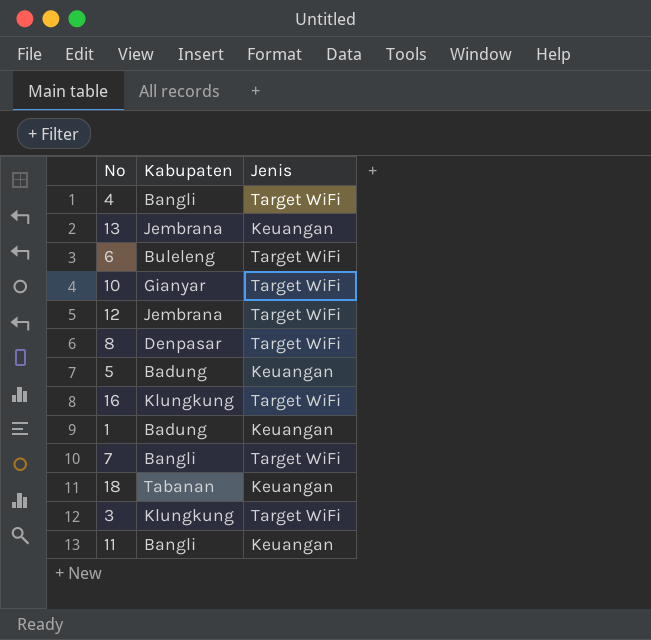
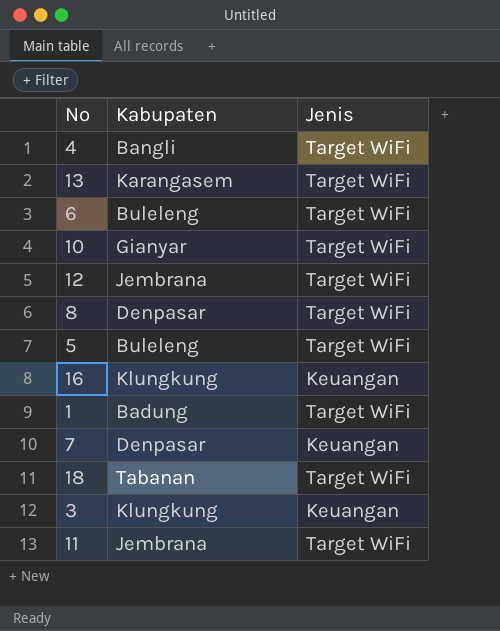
13 | Kabupaten: Jembrana -> Karangasem
13 | Jenis: Keuangan -> Target WiFi
5 | Kabupaten: Badung -> Buleleng
5 | Jenis: Keuangan -> Target WiFi
16 | Jenis: Target WiFi -> Keuangan
1 | Jenis: Keuangan -> Target WiFi
7 | Kabupaten: Bangli -> Denpasar
7 | Jenis: Target WiFi -> Keuangan
18 | Jenis: Keuangan -> Target WiFi
3 | Jenis: Target WiFi -> Keuangan
11 | Kabupaten: Bangli -> Jembrana
11 | Jenis: Keuangan -> Target WiFi

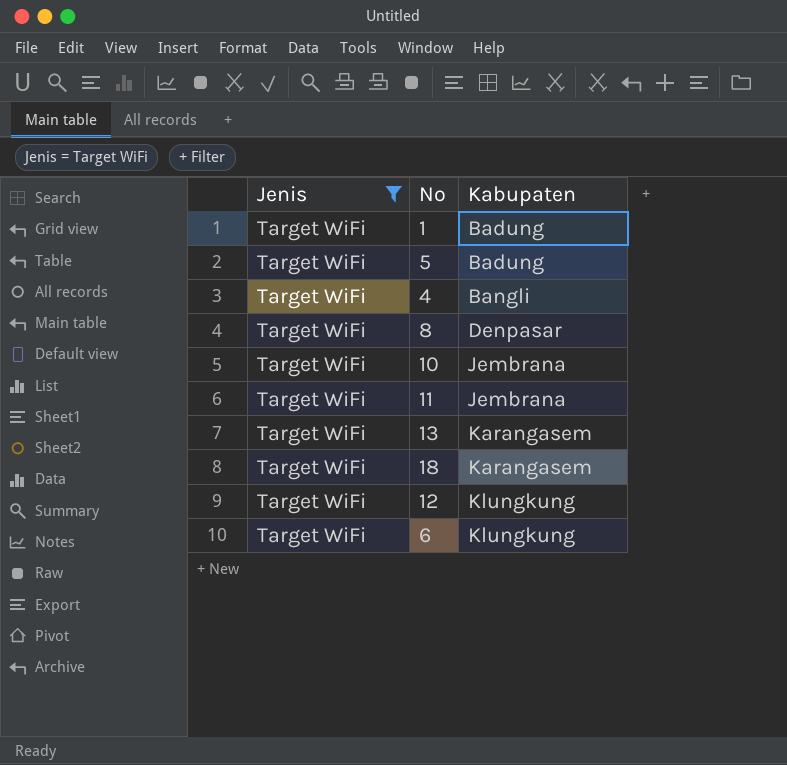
filter: none -> Jenis = Target WiFi
row order: none -> Kabupaten ascending
column Jenis | position: 3 -> 1
5 | Kabupaten: Buleleng -> Badung
10 | Kabupaten: Gianyar -> Jembrana
18 | Kabupaten: Tabanan -> Karangasem
12 | Kabupaten: Jembrana -> Klungkung
6 | Kabupaten: Buleleng -> Klungkung

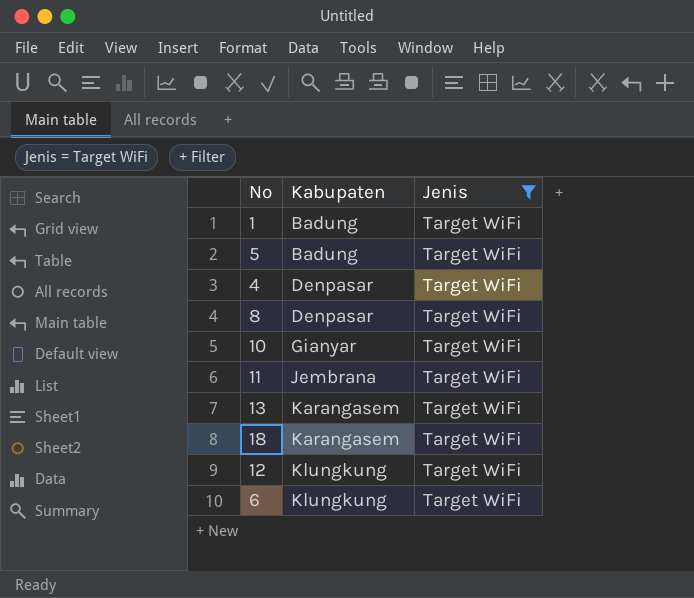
column Jenis | position: 1 -> 3
4 | Kabupaten: Bangli -> Denpasar
10 | Kabupaten: Jembrana -> Gianyar

